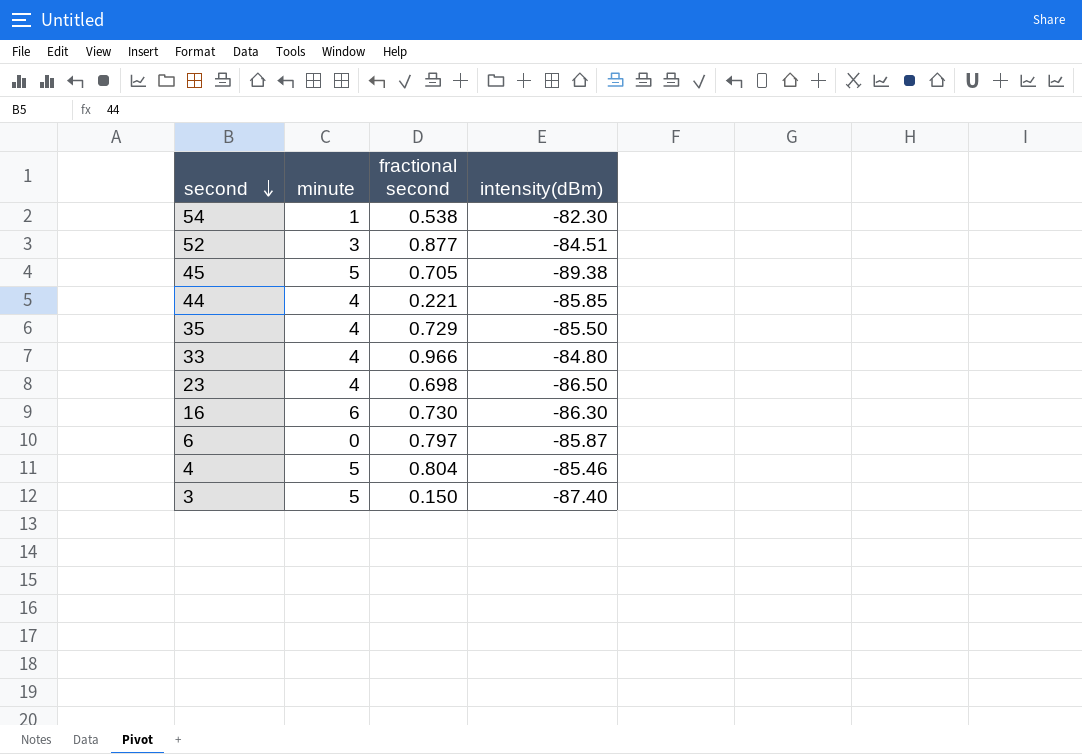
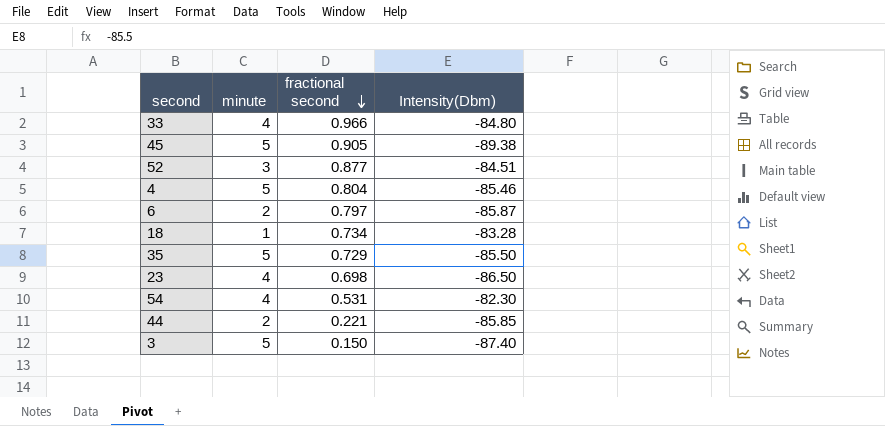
row order: second descending -> fractional second descending
column name: intensity(dBm) -> Intensity(Dbm)
row 16: 6 | 0.730 | -86.30 -> none
45 | fractional second: 0.705 -> 0.905
6 | minute: 0 -> 2
row 18: none -> 1 | 0.734 | -83.28
35 | minute: 4 -> 5
54 | minute: 1 -> 4
54 | fractional second: 0.538 -> 0.531
44 | minute: 4 -> 2

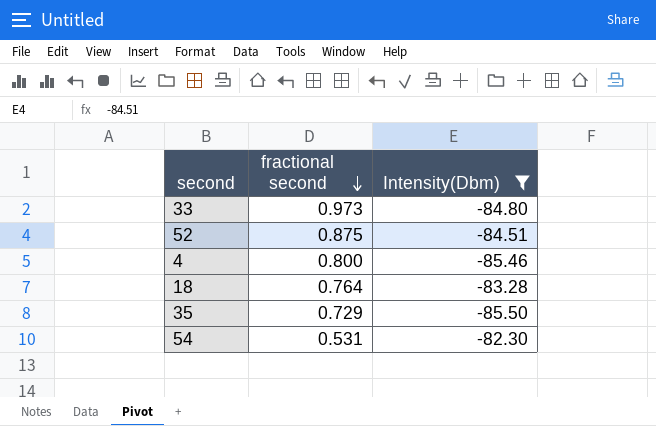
filter: none -> Intensity(Dbm) >= -85.50
column minute | position: 2 -> none
33 | fractional second: 0.966 -> 0.973
52 | fractional second: 0.877 -> 0.875
4 | fractional second: 0.804 -> 0.800
18 | fractional second: 0.734 -> 0.764

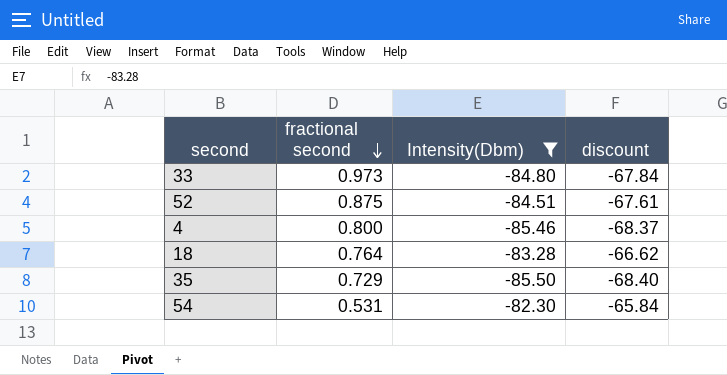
column discount | formula: none -> [Intensity(Dbm)] * 0.8

